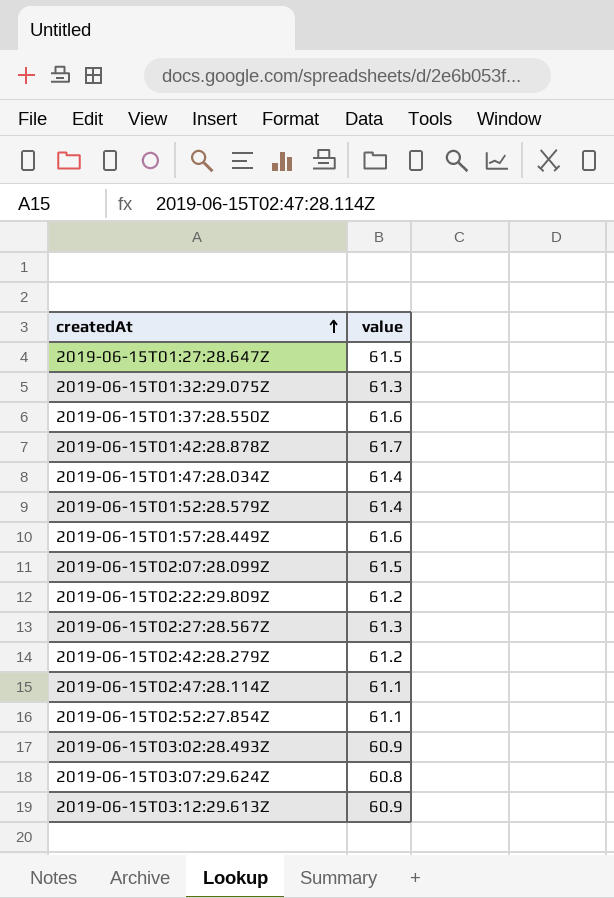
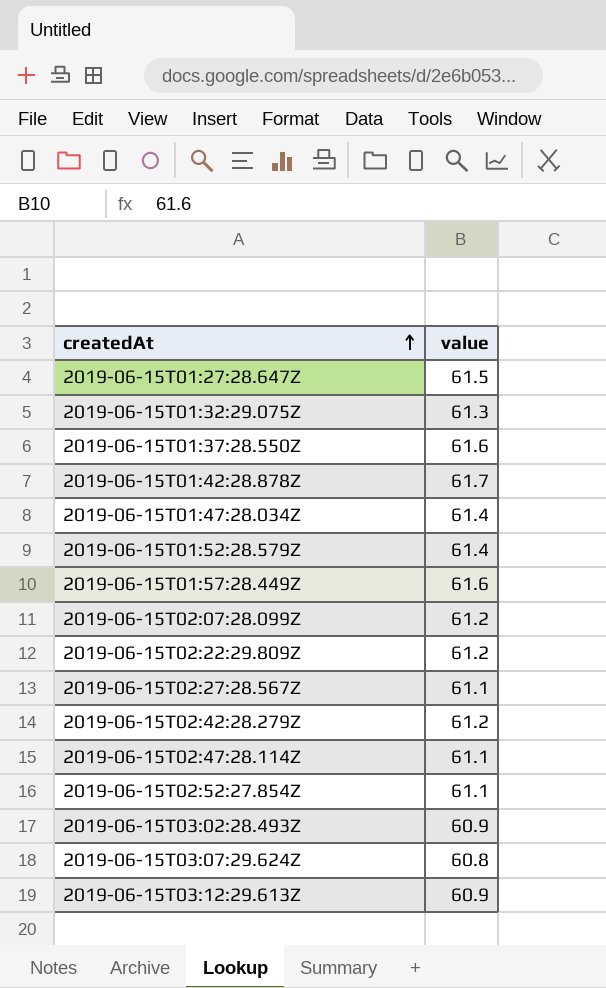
2019-06-15T02:07:28.099Z | value: 61.5 -> 61.2
2019-06-15T02:27:28.567Z | value: 61.3 -> 61.1

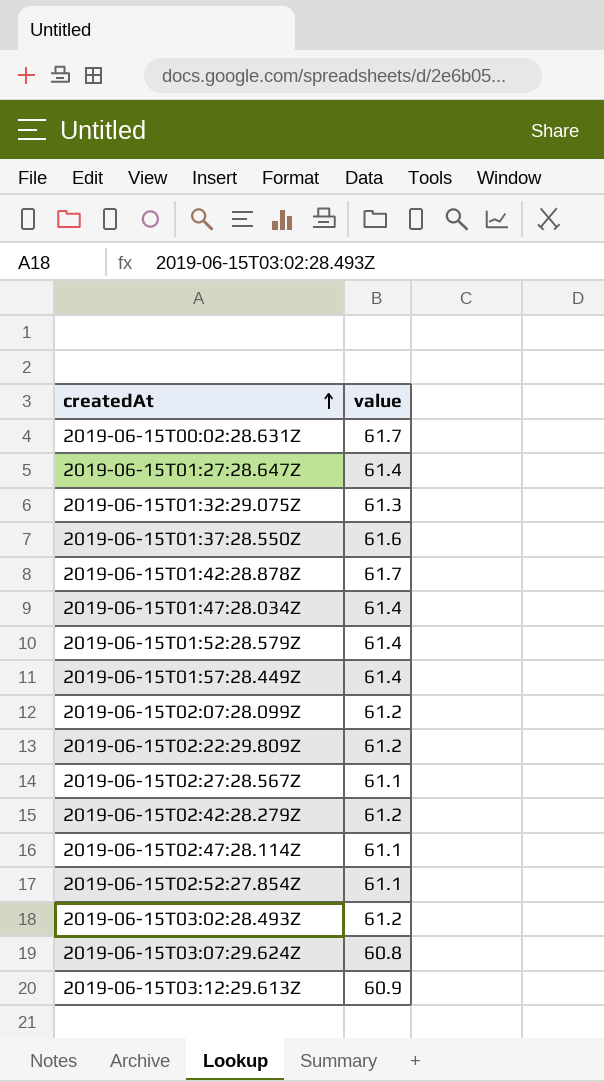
row 2019-06-15T00:02:28.631Z: none -> 61.7
2019-06-15T01:27:28.647Z | value: 61.5 -> 61.4
2019-06-15T01:57:28.449Z | value: 61.6 -> 61.4
2019-06-15T03:02:28.493Z | value: 60.9 -> 61.2

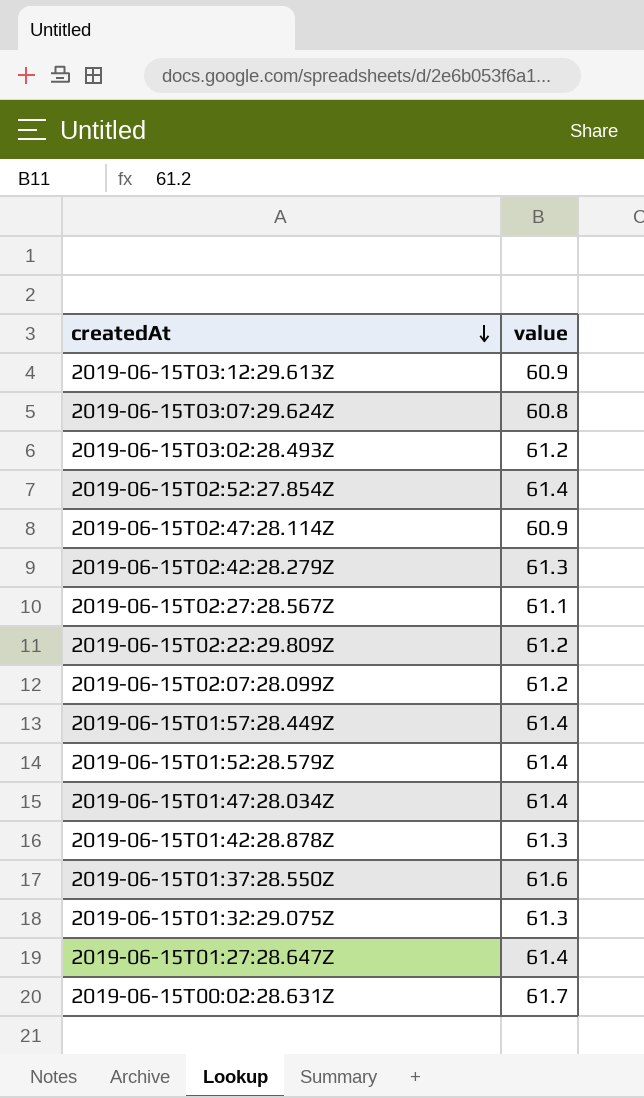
row order: createdAt ascending -> createdAt descending
2019-06-15T02:52:27.854Z | value: 61.1 -> 61.4
2019-06-15T02:47:28.114Z | value: 61.1 -> 60.9
2019-06-15T02:42:28.279Z | value: 61.2 -> 61.3
2019-06-15T01:42:28.878Z | value: 61.7 -> 61.3

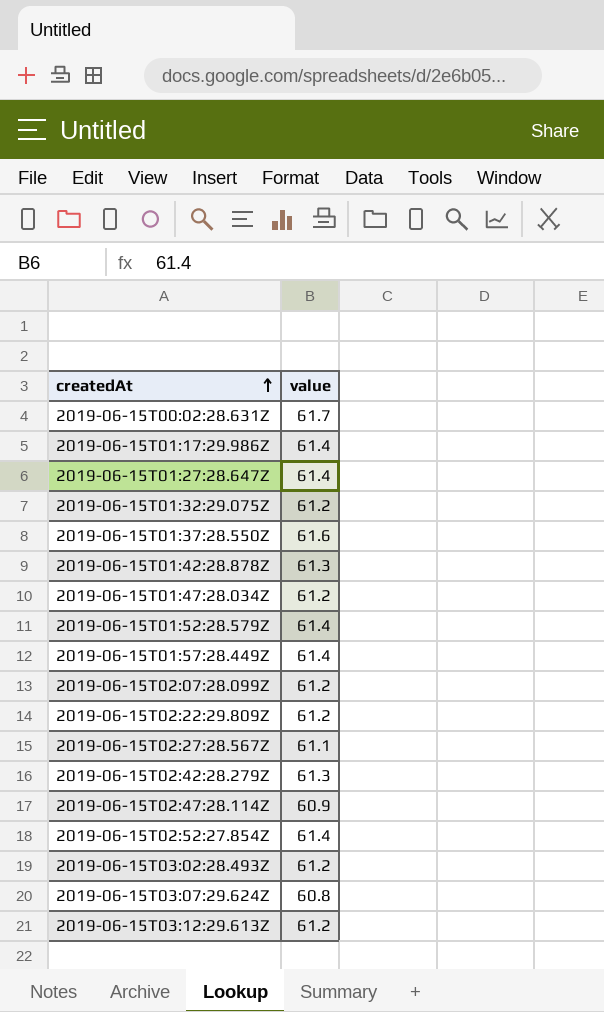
row order: createdAt descending -> createdAt ascending
row 2019-06-15T01:17:29.986Z: none -> 61.4
2019-06-15T01:32:29.075Z | value: 61.3 -> 61.2
2019-06-15T01:47:28.034Z | value: 61.4 -> 61.2
2019-06-15T03:12:29.613Z | value: 60.9 -> 61.2

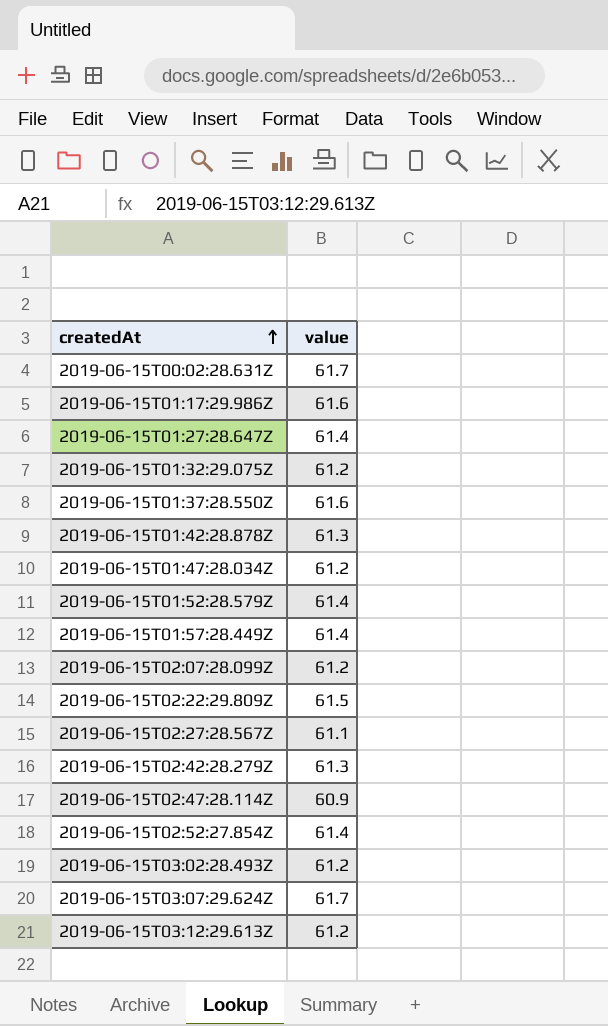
2019-06-15T01:17:29.986Z | value: 61.4 -> 61.6
2019-06-15T02:22:29.809Z | value: 61.2 -> 61.5
2019-06-15T03:07:29.624Z | value: 60.8 -> 61.7

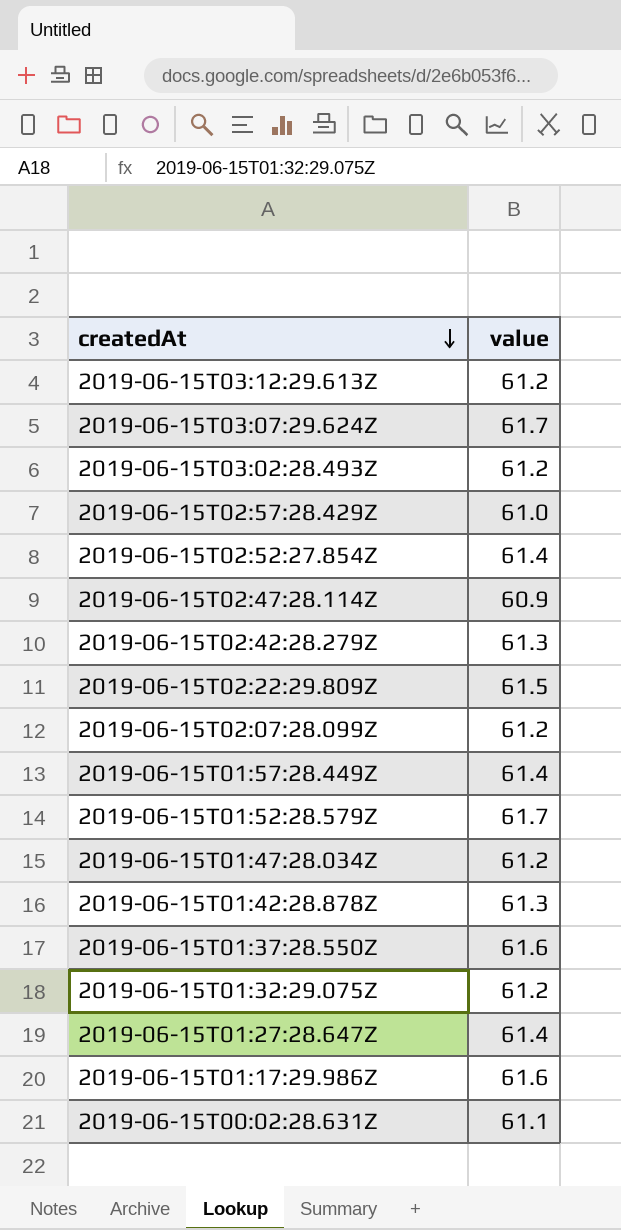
row order: createdAt ascending -> createdAt descending
row 2019-06-15T02:27:28.567Z: 61.1 -> none
row 2019-06-15T02:57:28.429Z: none -> 61.0
2019-06-15T01:52:28.579Z | value: 61.4 -> 61.7
2019-06-15T00:02:28.631Z | value: 61.7 -> 61.1

